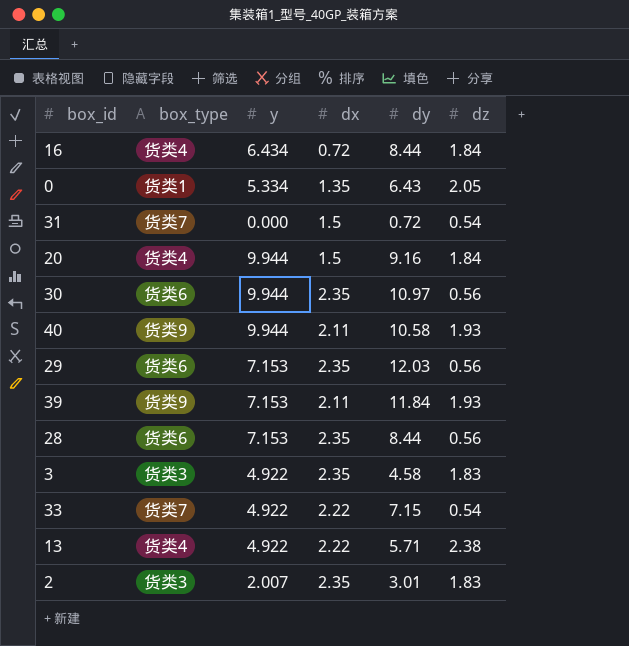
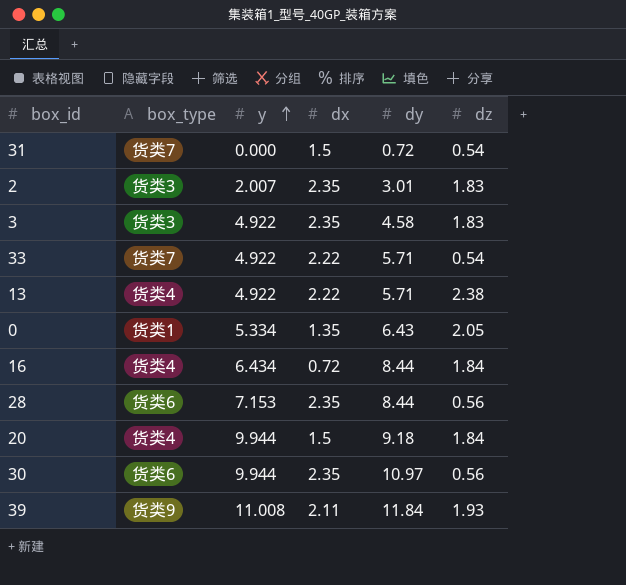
row order: none -> y ascending
row 40: 货类9 | 9.944 | 2.11 | 10.58 | 1.93 -> none
row 29: 货类6 | 7.153 | 2.35 | 12.03 | 0.56 -> none
33 | dy: 7.15 -> 5.71
20 | dy: 9.16 -> 9.18
39 | y: 7.153 -> 11.008

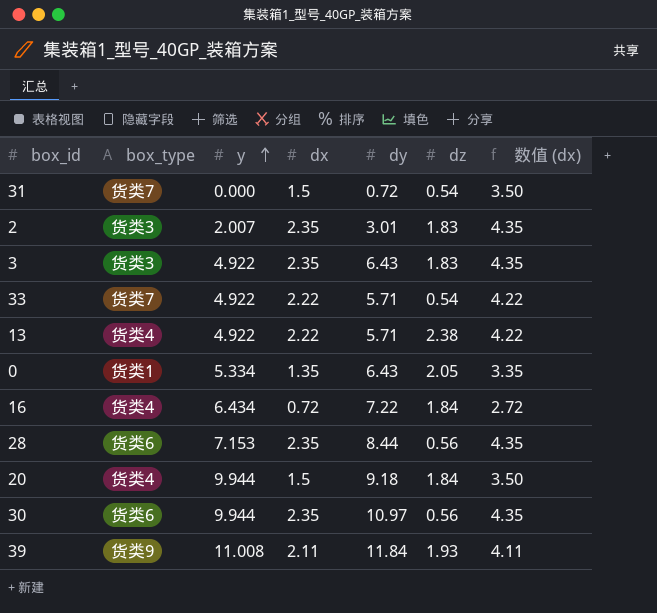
column 数值 (dx) | formula: none -> [dx] + 2
3 | dy: 4.58 -> 6.43
16 | dy: 8.44 -> 7.22

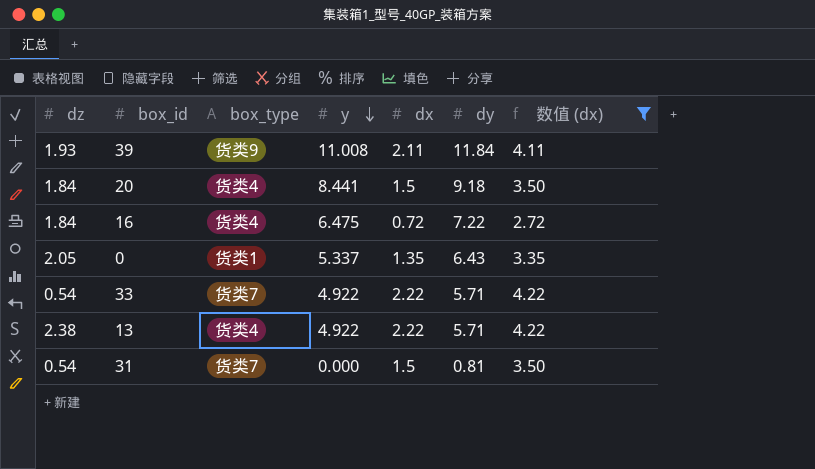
filter: none -> 数值 (dx) != 4.35
row order: y ascending -> y descending
column dz | position: 6 -> 1
20 | y: 9.944 -> 8.441
16 | y: 6.434 -> 6.475
0 | y: 5.334 -> 5.337
31 | dy: 0.72 -> 0.81

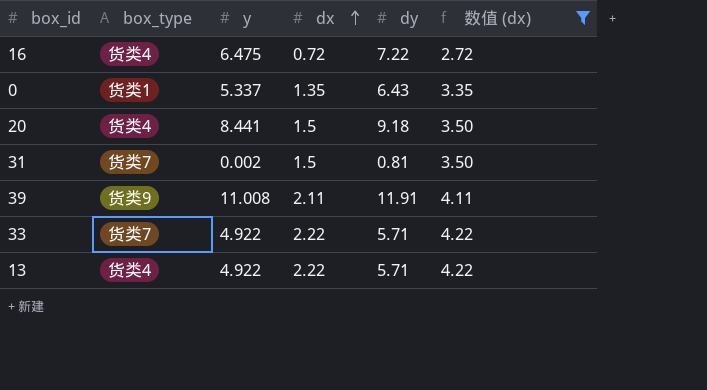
row order: y descending -> dx ascending
column dz | position: 1 -> none
31 | y: 0.000 -> 0.002
39 | dy: 11.84 -> 11.91

